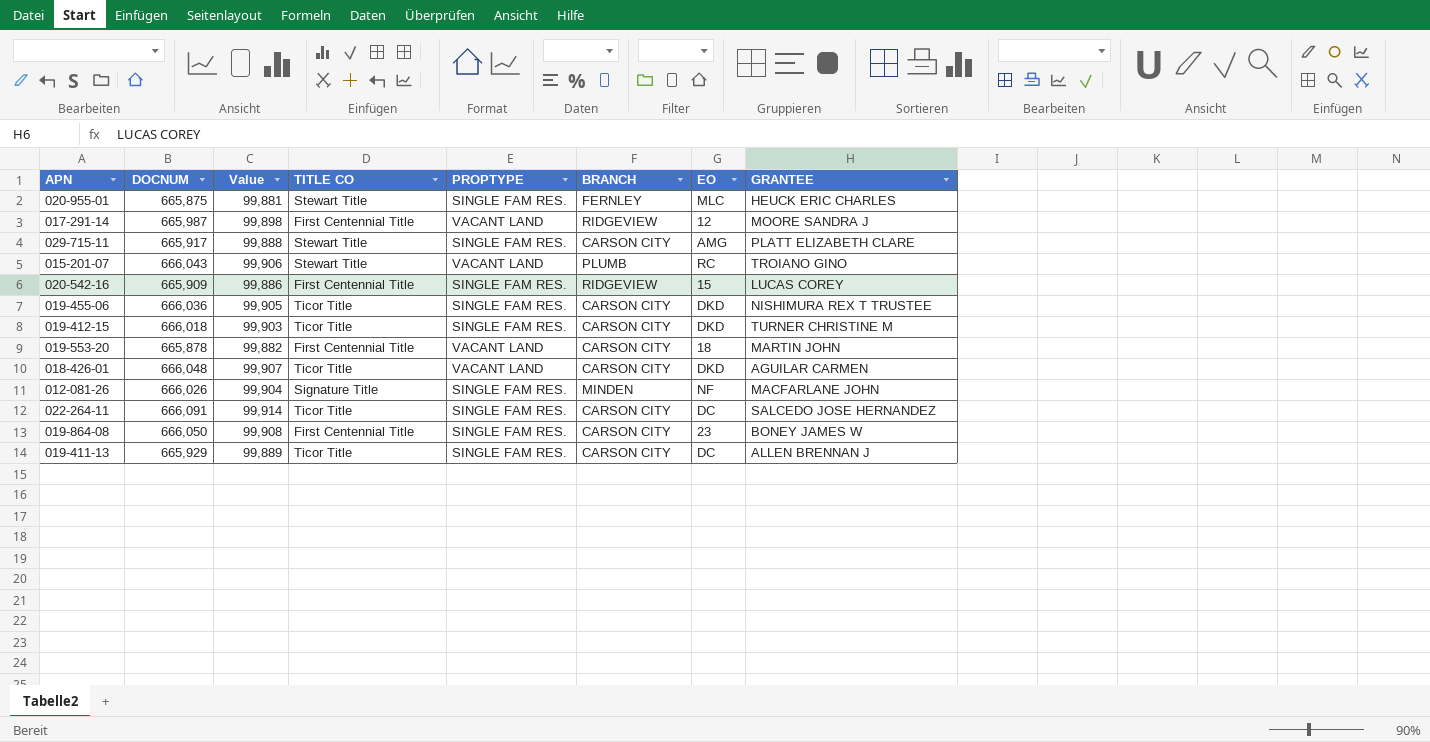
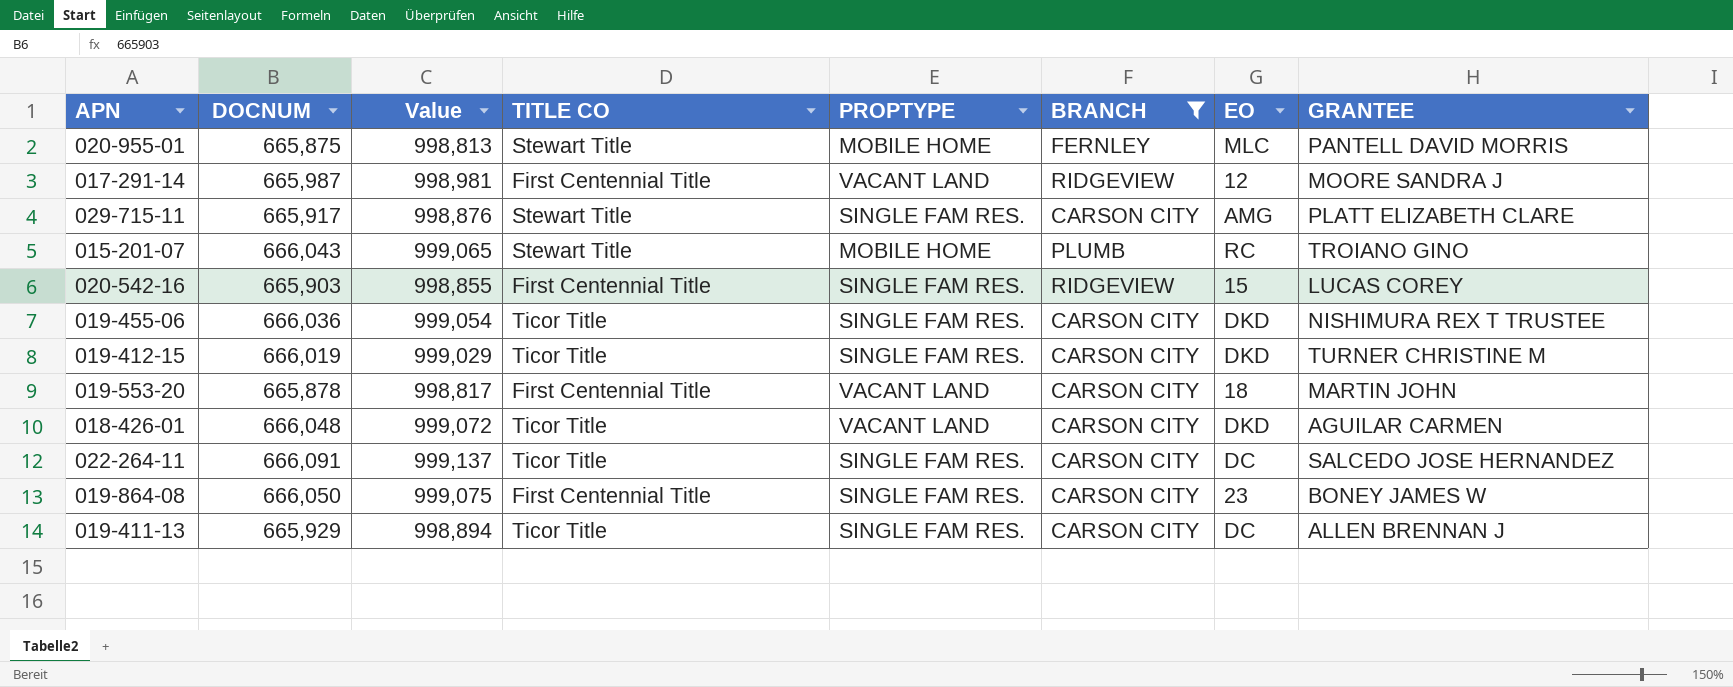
filter: none -> BRANCH != MINDEN
column Value | formula: [DOCNUM] * 0.15 -> [DOCNUM] * 1.5
020-955-01 | PROPTYPE: SINGLE FAM RES. -> MOBILE HOME
020-955-01 | GRANTEE: HEUCK ERIC CHARLES -> PANTELL DAVID MORRIS
015-201-07 | PROPTYPE: VACANT LAND -> MOBILE HOME
020-542-16 | DOCNUM: 665,909 -> 665,903
019-412-15 | DOCNUM: 666,018 -> 666,019

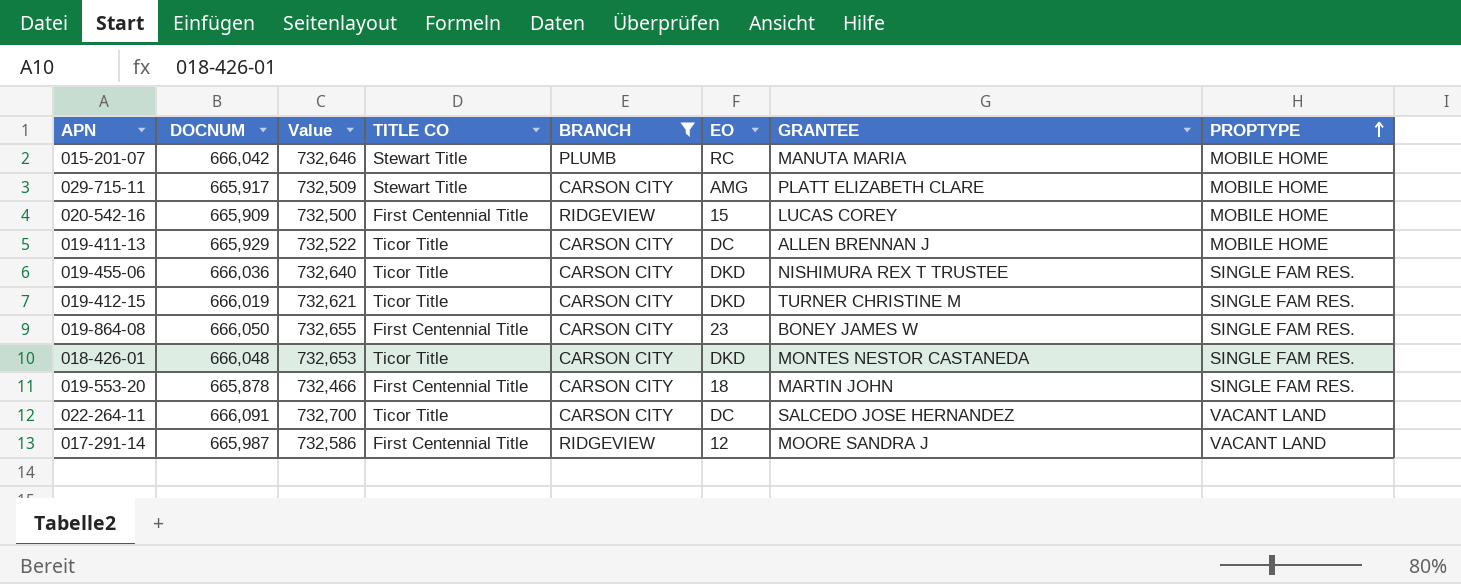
row order: none -> PROPTYPE ascending
column Value | formula: [DOCNUM] * 1.5 -> [DOCNUM] * 1.1
column PROPTYPE | position: 5 -> 8
row 020-955-01: 665,875 | 998,813 | Stewart Title | MOBILE HOME | FERNLEY | MLC | PANTELL DAVID MORRIS -> none
015-201-07 | DOCNUM: 666,043 -> 666,042
015-201-07 | GRANTEE: TROIANO GINO -> MANUTA MARIA
029-715-11 | PROPTYPE: SINGLE FAM RES. -> MOBILE HOME
020-542-16 | DOCNUM: 665,903 -> 665,909
020-542-16 | PROPTYPE: SINGLE FAM RES. -> MOBILE HOME
019-411-13 | PROPTYPE: SINGLE FAM RES. -> MOBILE HOME
018-426-01 | GRANTEE: AGUILAR CARMEN -> MONTES NESTOR CASTANEDA
018-426-01 | PROPTYPE: VACANT LAND -> SINGLE FAM RES.
019-553-20 | PROPTYPE: VACANT LAND -> SINGLE FAM RES.
022-264-11 | PROPTYPE: SINGLE FAM RES. -> VACANT LAND

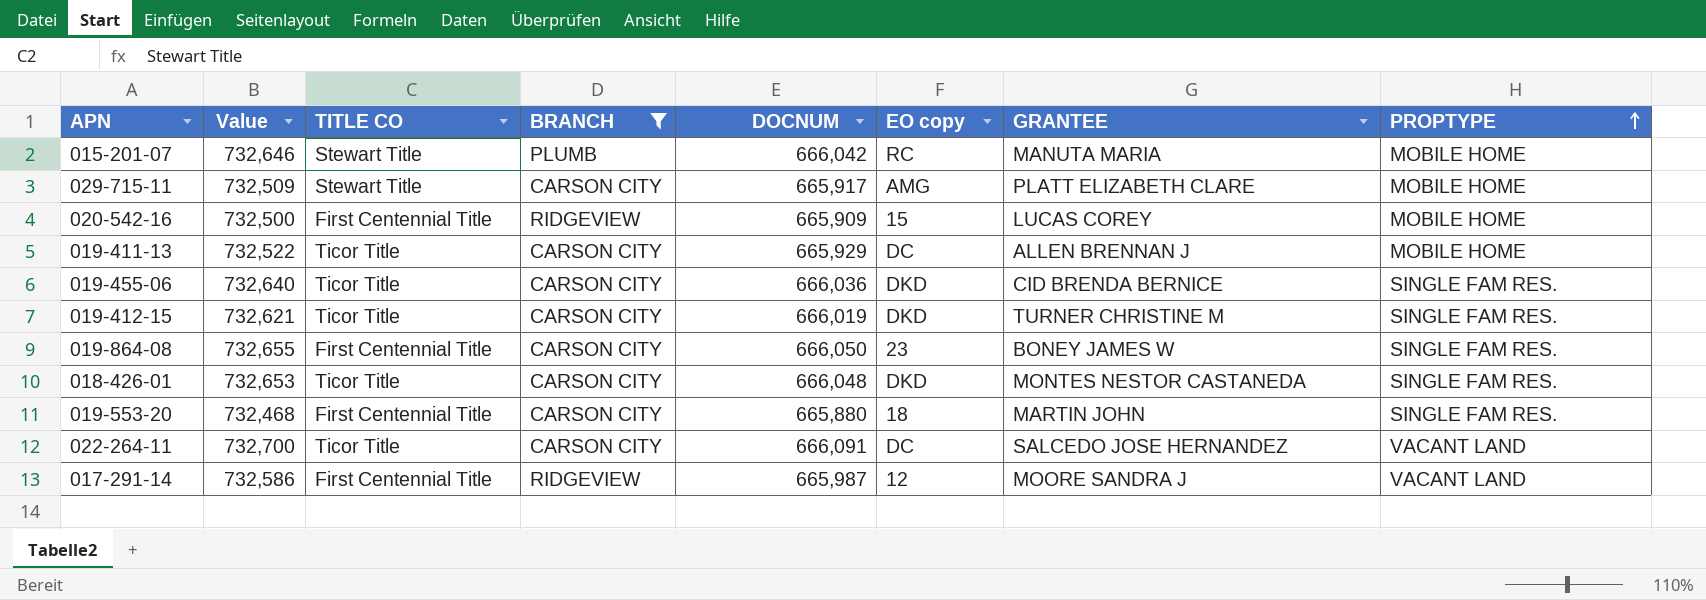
column DOCNUM | position: 2 -> 5
column name: EO -> EO copy
019-455-06 | GRANTEE: NISHIMURA REX T TRUSTEE -> CID BRENDA BERNICE
019-553-20 | Value: 732,466 -> 732,468
019-553-20 | DOCNUM: 665,878 -> 665,880

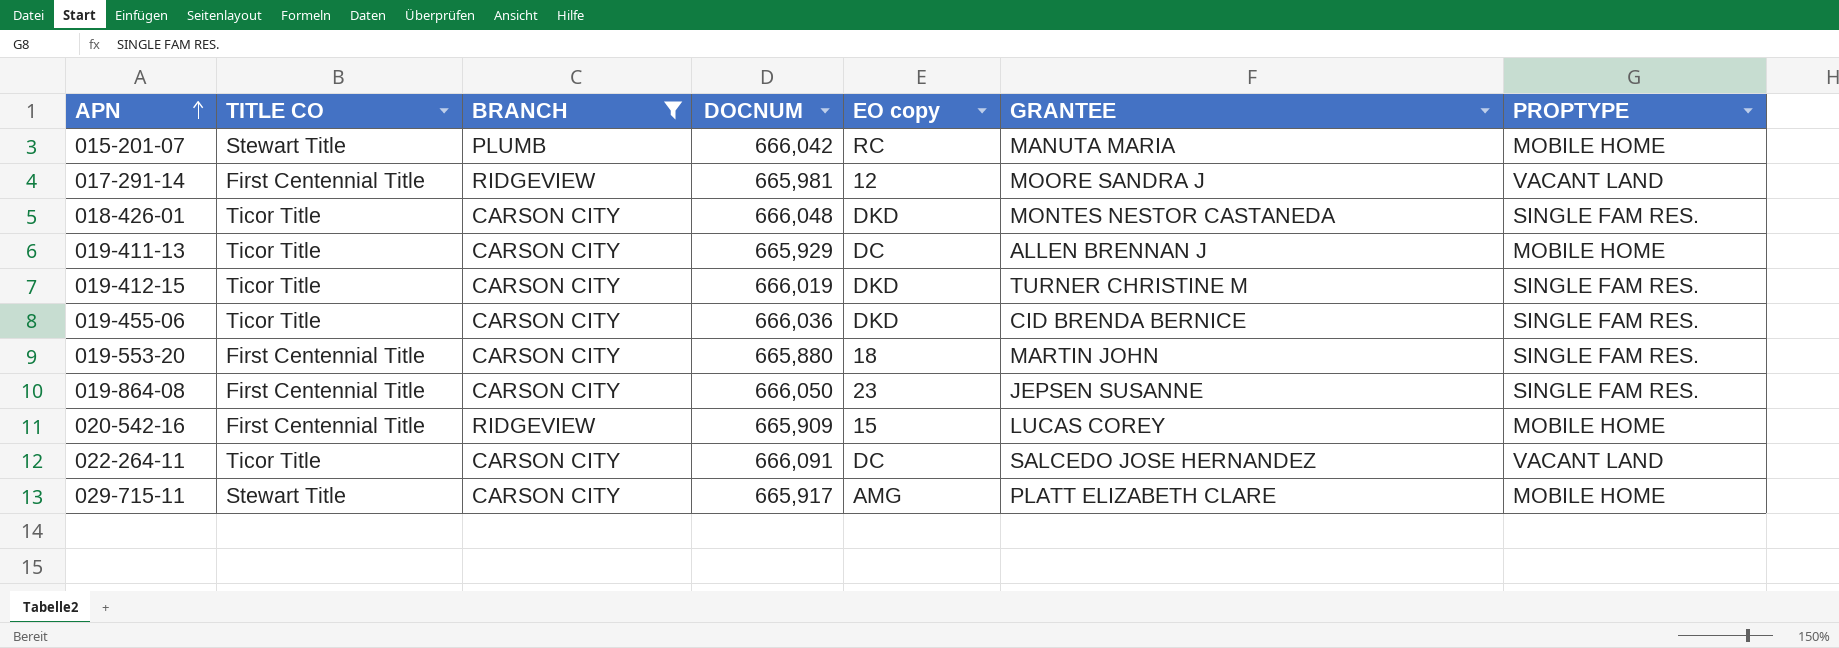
row order: PROPTYPE ascending -> APN ascending
column Value | formula: [DOCNUM] * 1.1 -> none
017-291-14 | DOCNUM: 665,987 -> 665,981
019-864-08 | GRANTEE: BONEY JAMES W -> JEPSEN SUSANNE

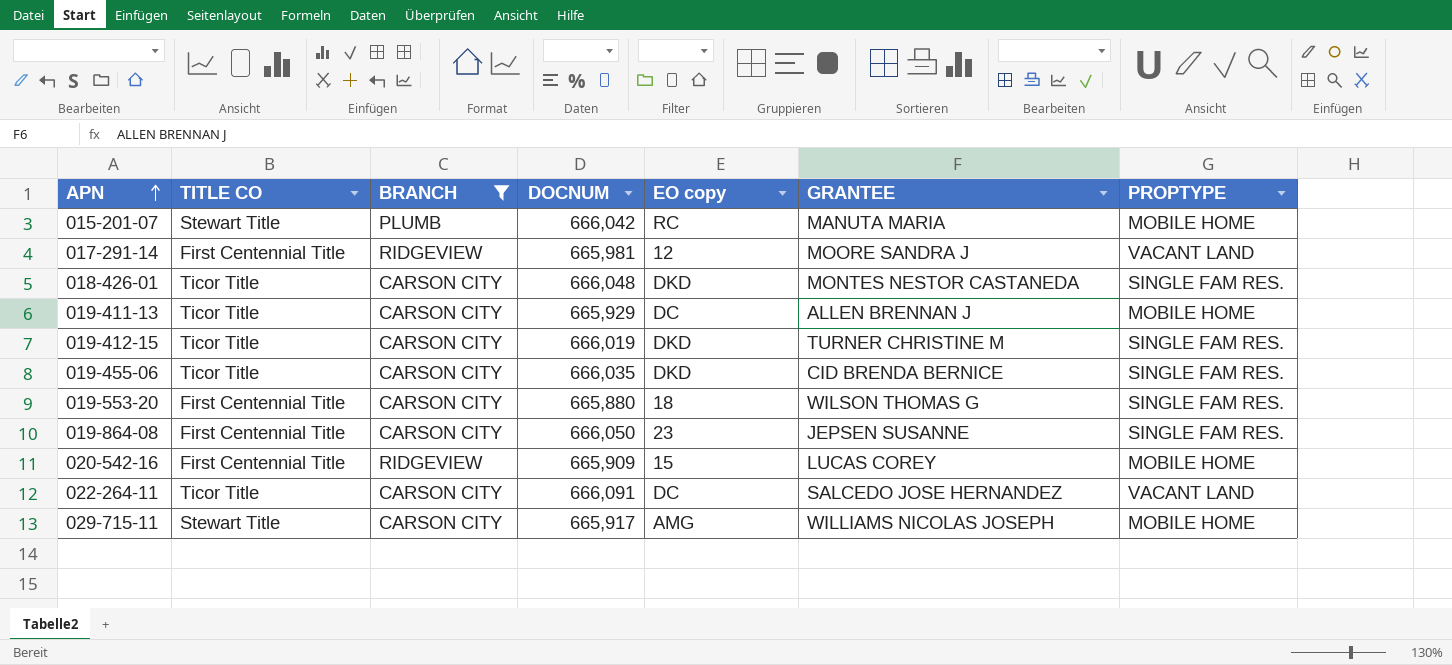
019-455-06 | DOCNUM: 666,036 -> 666,035
019-553-20 | GRANTEE: MARTIN JOHN -> WILSON THOMAS G
029-715-11 | GRANTEE: PLATT ELIZABETH CLARE -> WILLIAMS NICOLAS JOSEPH

